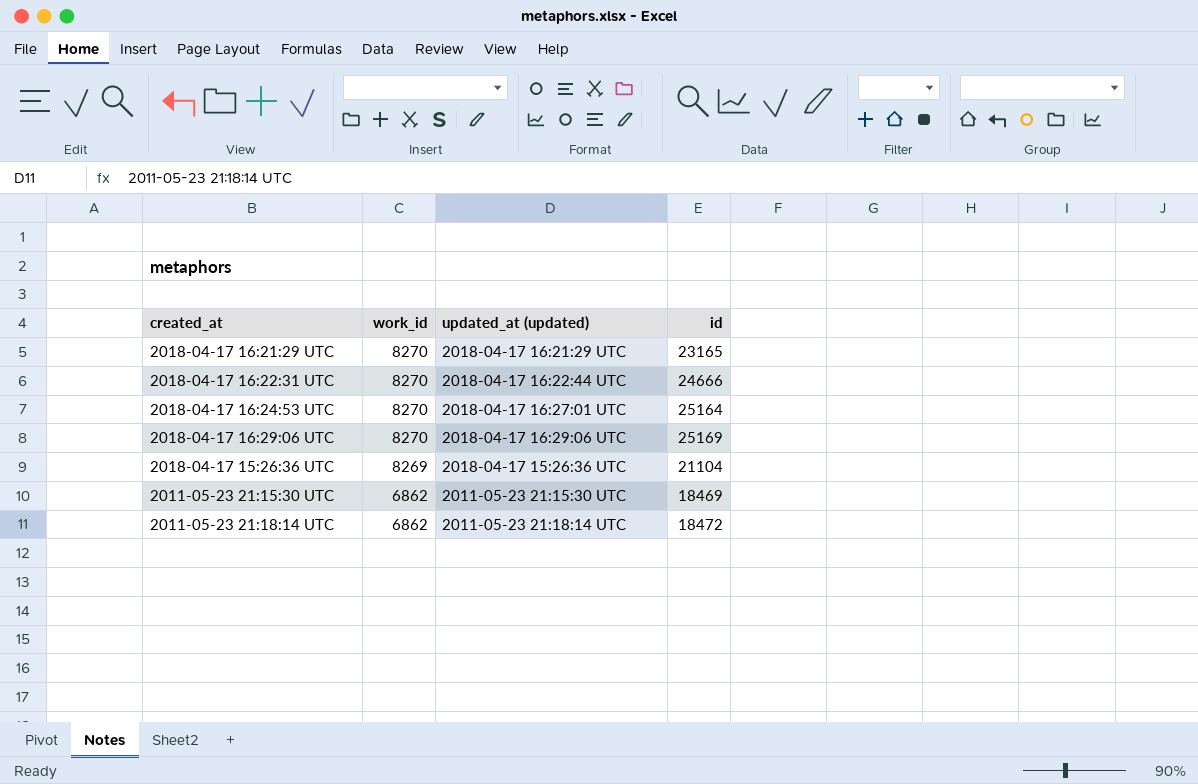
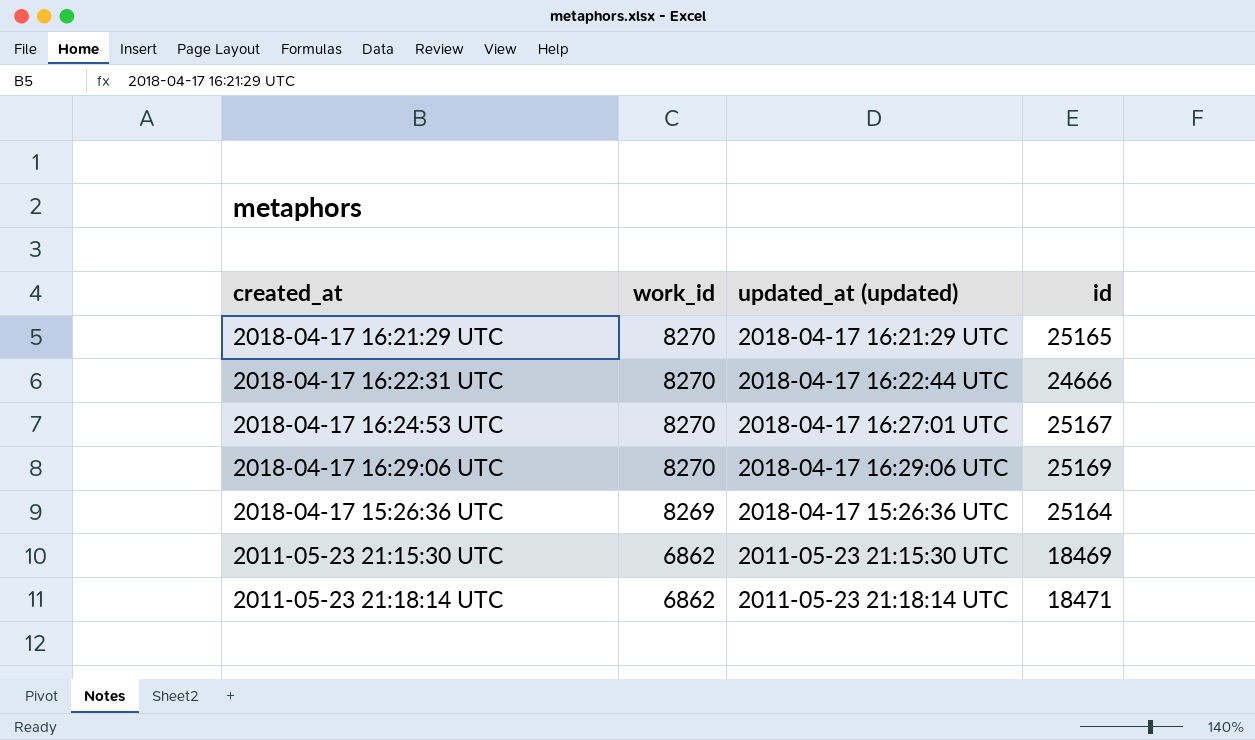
2018-04-17 16:21:29 UTC | id: 23165 -> 25165
2018-04-17 16:24:53 UTC | id: 25164 -> 25167
2018-04-17 15:26:36 UTC | id: 21104 -> 25164
2011-05-23 21:18:14 UTC | id: 18472 -> 18471

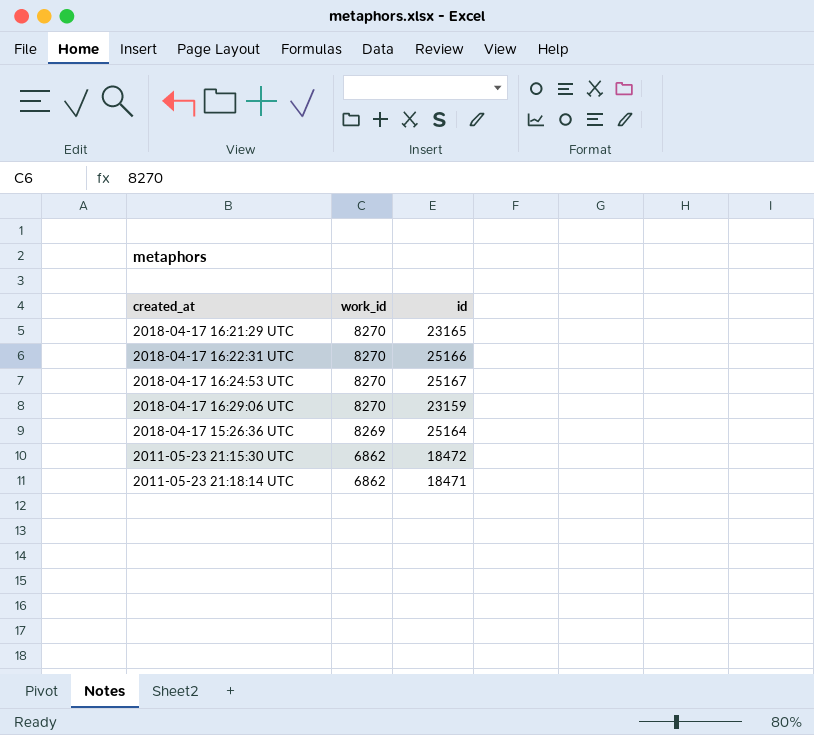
column updated_at (updated) | position: 3 -> none
2018-04-17 16:21:29 UTC | id: 25165 -> 23165
2018-04-17 16:22:31 UTC | id: 24666 -> 25166
2018-04-17 16:29:06 UTC | id: 25169 -> 23159
2011-05-23 21:15:30 UTC | id: 18469 -> 18472

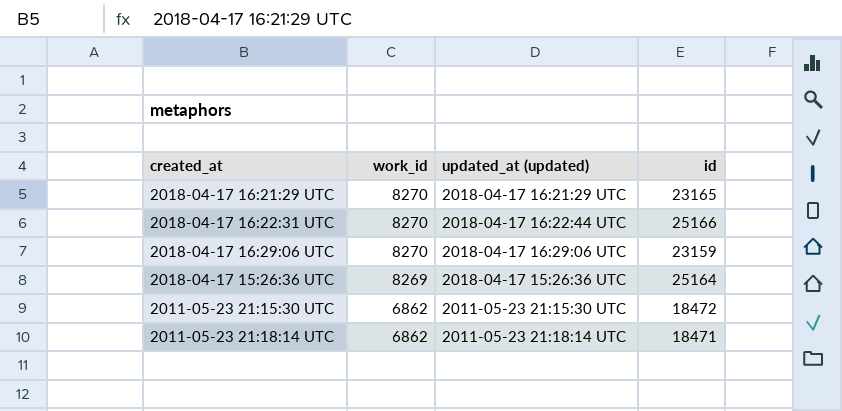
column updated_at (updated) | position: none -> 3
row 2018-04-17 16:24:53 UTC: 8270 | 25167 -> none

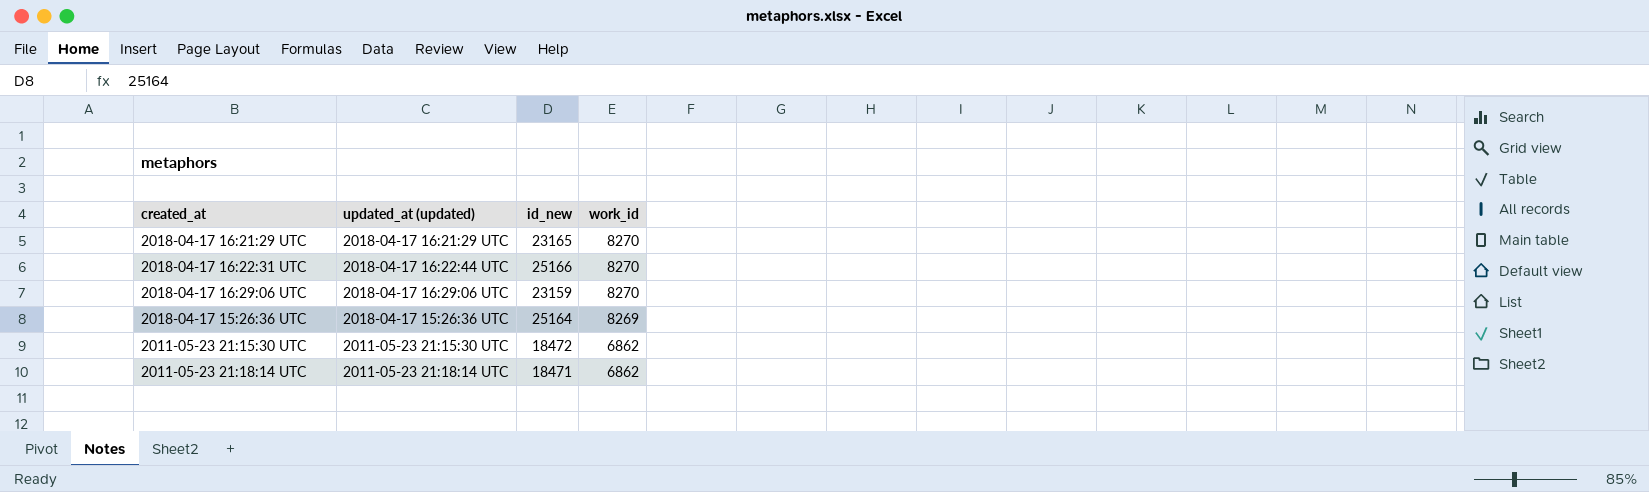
column name: id -> id_new
column work_id | position: 2 -> 4

